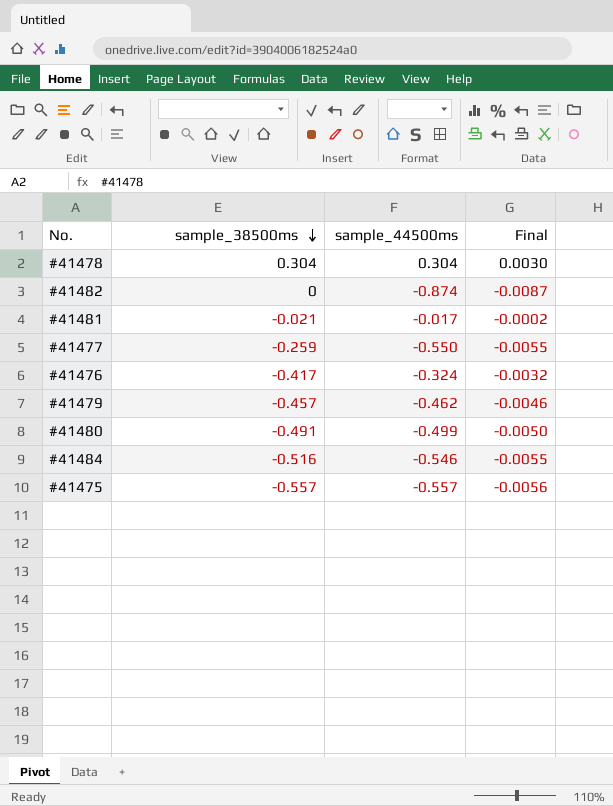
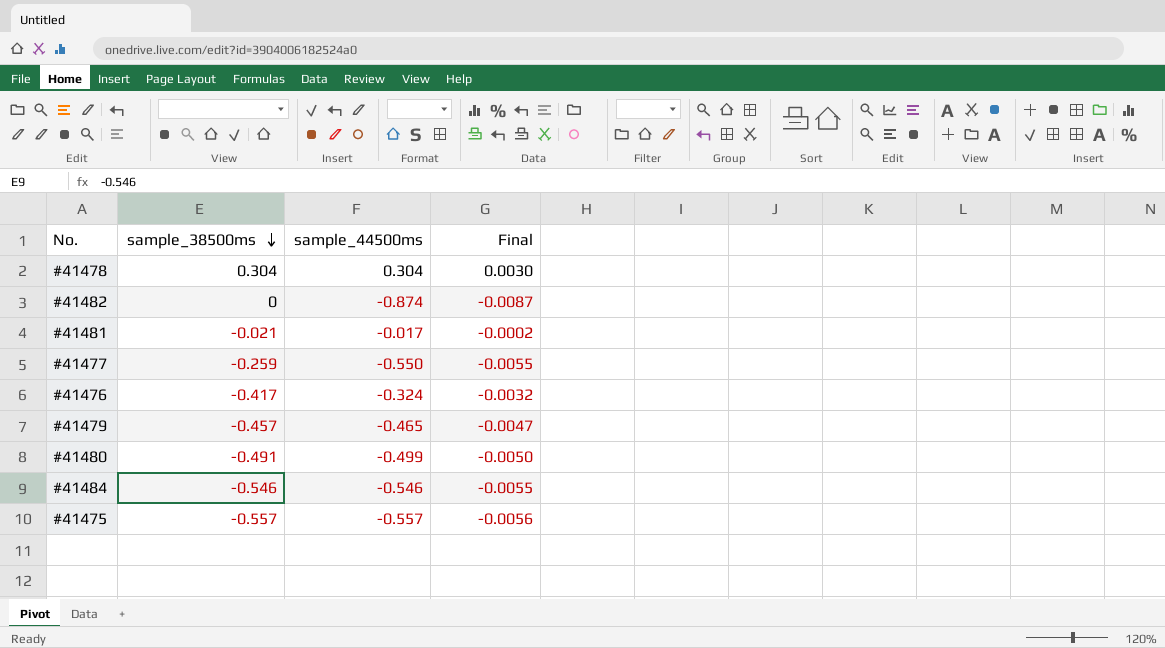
#41479 | sample_44500ms: -0.462 -> -0.465
#41479 | Final: -0.0046 -> -0.0047
#41484 | sample_38500ms: -0.516 -> -0.546

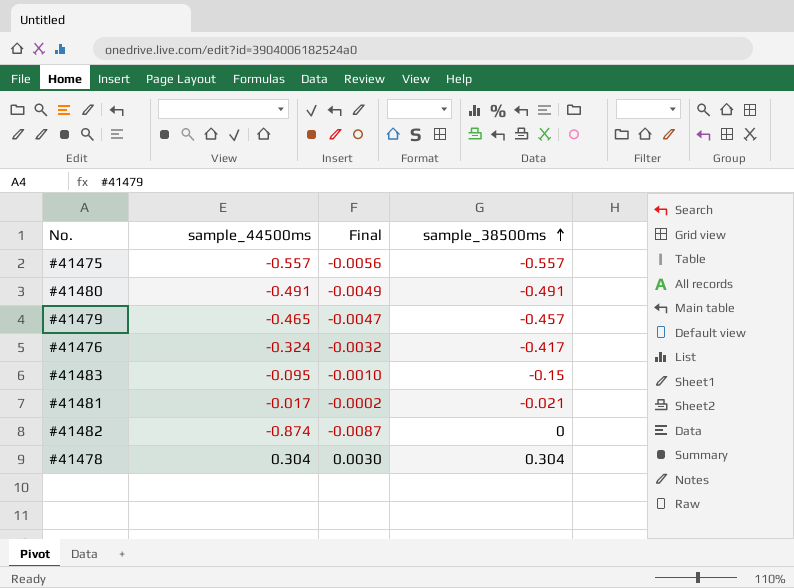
row order: sample_38500ms descending -> sample_38500ms ascending
column sample_38500ms | position: 2 -> 4
row #41477: -0.259 | -0.550 | -0.0055 -> none
row #41484: -0.546 | -0.546 | -0.0055 -> none
#41480 | sample_44500ms: -0.499 -> -0.491
#41480 | Final: -0.0050 -> -0.0049
row #41483: none -> -0.095 | -0.0010 | -0.15

